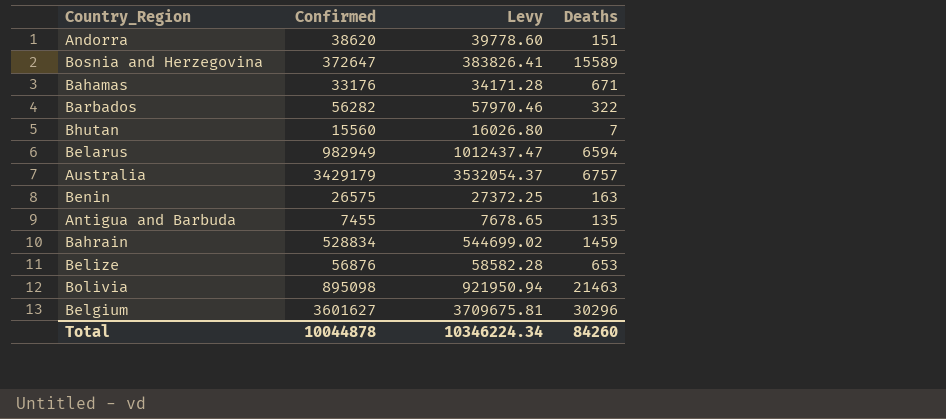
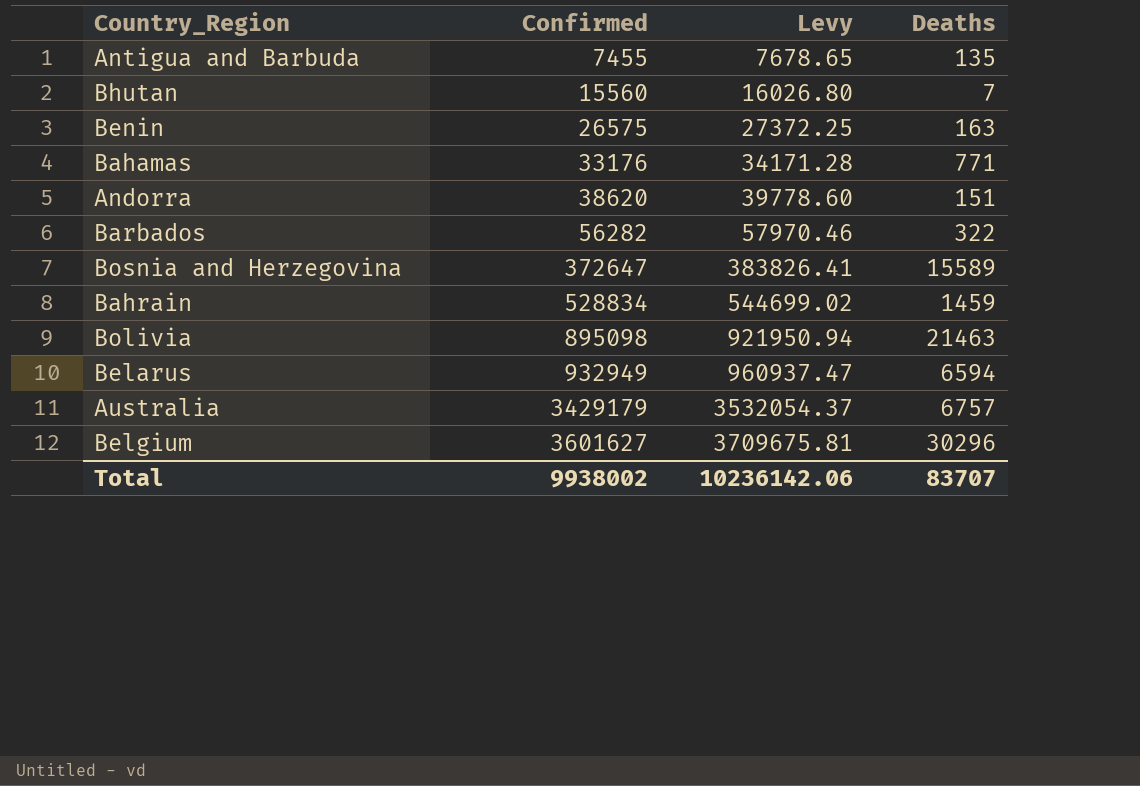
row order: none -> Confirmed ascending
row Belize: 56876 | 58582.28 | 653 -> none
Bahamas | Deaths: 671 -> 771
Belarus | Confirmed: 982949 -> 932949
Belarus | Levy: 1012437.47 -> 960937.47
Total | Confirmed: 10044878 -> 9938002
Total | Levy: 10346224.34 -> 10236142.06
Total | Deaths: 84260 -> 83707

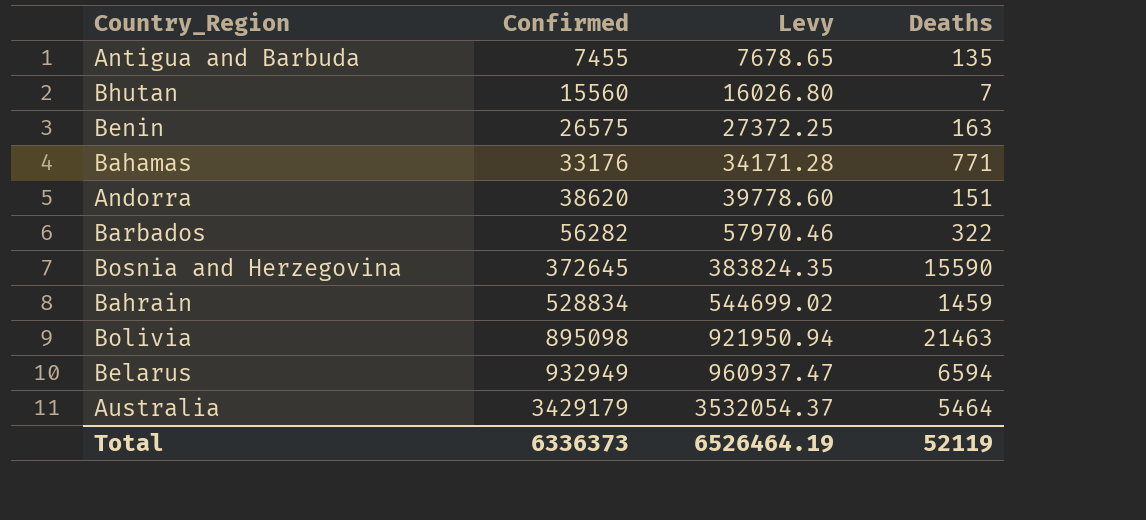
row Belgium: 3601627 | 3709675.81 | 30296 -> none
Bosnia and Herzegovina | Confirmed: 372647 -> 372645
Bosnia and Herzegovina | Levy: 383826.41 -> 383824.35
Bosnia and Herzegovina | Deaths: 15589 -> 15590
Australia | Deaths: 6757 -> 5464
Total | Confirmed: 9938002 -> 6336373
Total | Levy: 10236142.06 -> 6526464.19
Total | Deaths: 83707 -> 52119

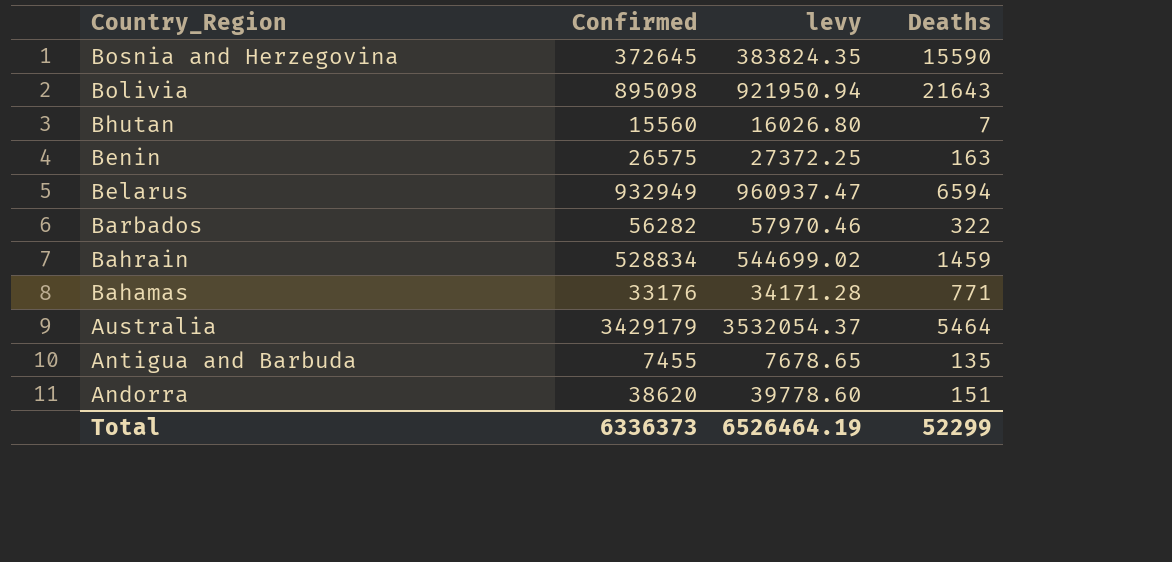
row order: Confirmed ascending -> Country_Region descending
column name: Levy -> levy
Bolivia | Deaths: 21463 -> 21643
Total | Deaths: 52119 -> 52299

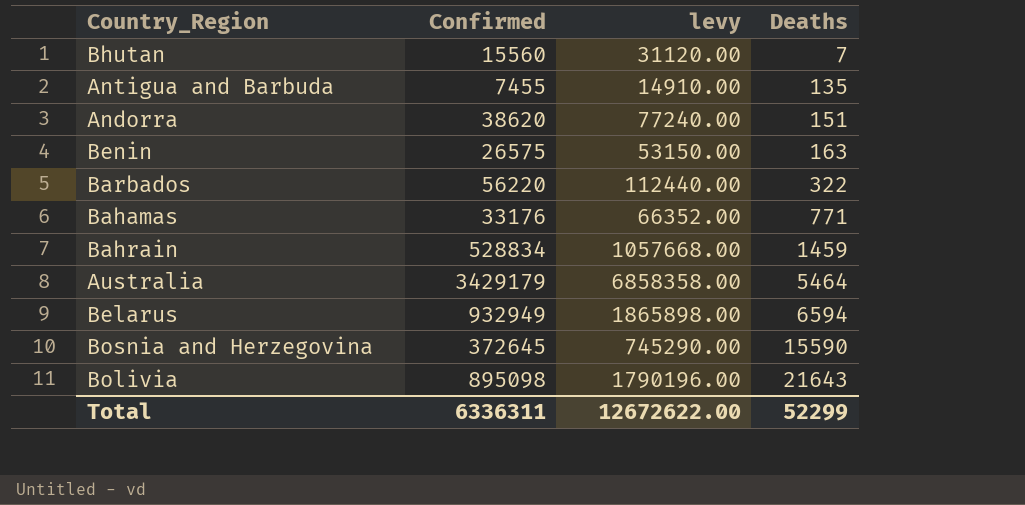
row order: Country_Region descending -> Deaths ascending
column levy | formula: [Confirmed] * 1.03 -> [Confirmed] * 2
Barbados | Confirmed: 56282 -> 56220
Total | Confirmed: 6336373 -> 6336311
Total | levy: 6526464.19 -> 12672622.00

